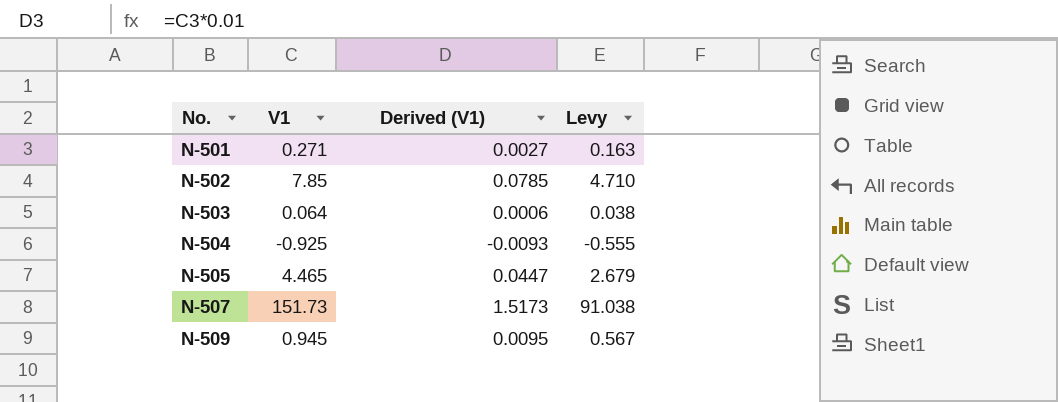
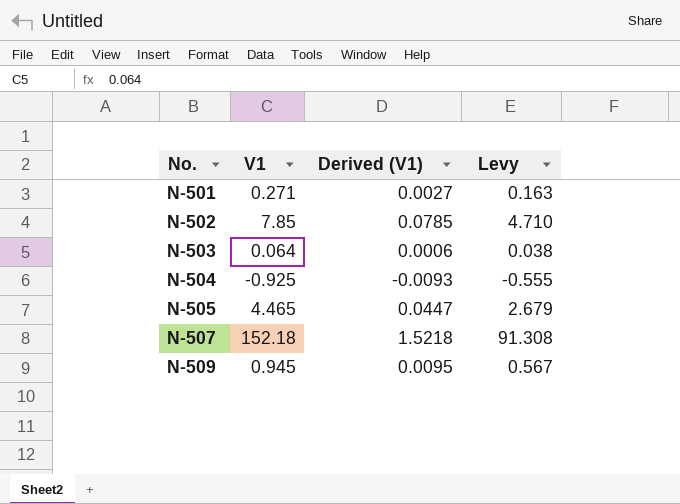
N-507 | V1: 151.73 -> 152.18
N-507 | Derived (V1): 1.5173 -> 1.5218
N-507 | Levy: 91.038 -> 91.308

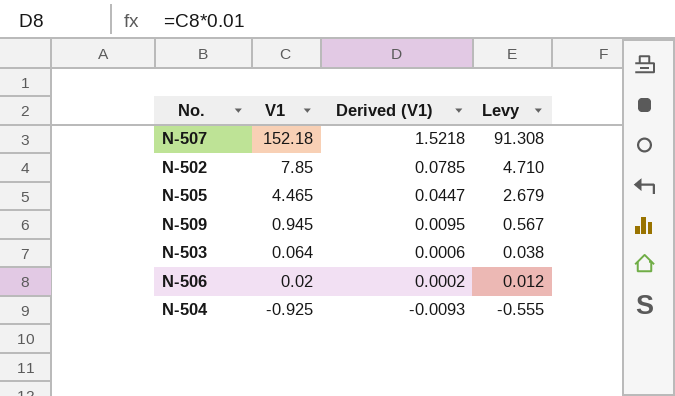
row order: No. ascending -> V1 descending
row N-501: 0.271 | 0.0027 | 0.163 -> none
row N-506: none -> 0.02 | 0.0002 | 0.012

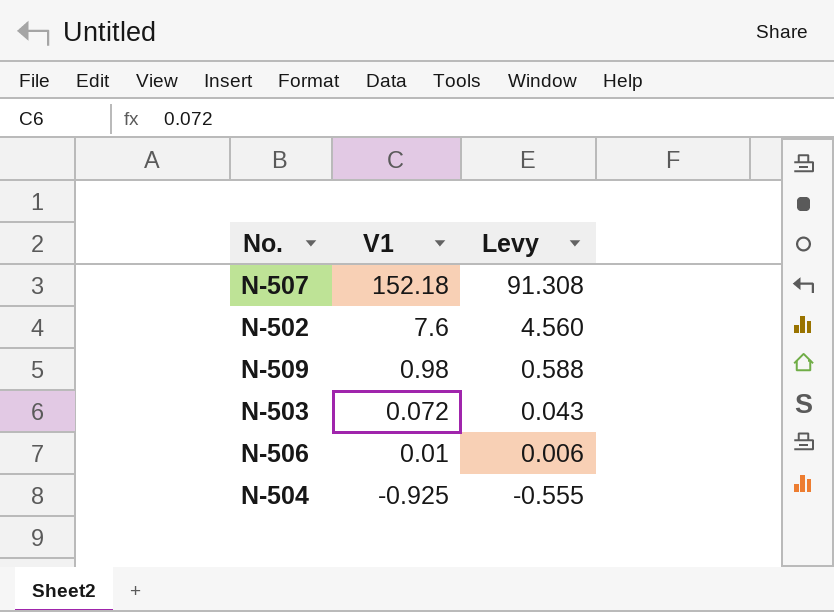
column Derived (V1) | formula: [V1] * 0.01 -> none
row N-505: 4.465 | 0.0447 | 2.679 -> none
N-502 | V1: 7.85 -> 7.6
N-502 | Levy: 4.710 -> 4.560
N-509 | V1: 0.945 -> 0.98
N-509 | Levy: 0.567 -> 0.588
N-503 | V1: 0.064 -> 0.072
N-503 | Levy: 0.038 -> 0.043
N-506 | V1: 0.02 -> 0.01
N-506 | Levy: 0.012 -> 0.006

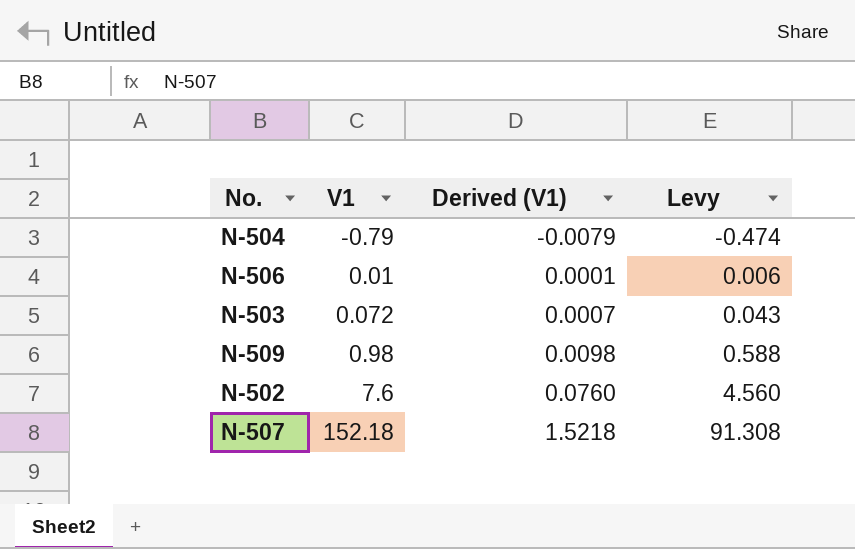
row order: V1 descending -> V1 ascending
column Derived (V1) | formula: none -> [V1] * 0.01
N-504 | V1: -0.925 -> -0.79
N-504 | Levy: -0.555 -> -0.474

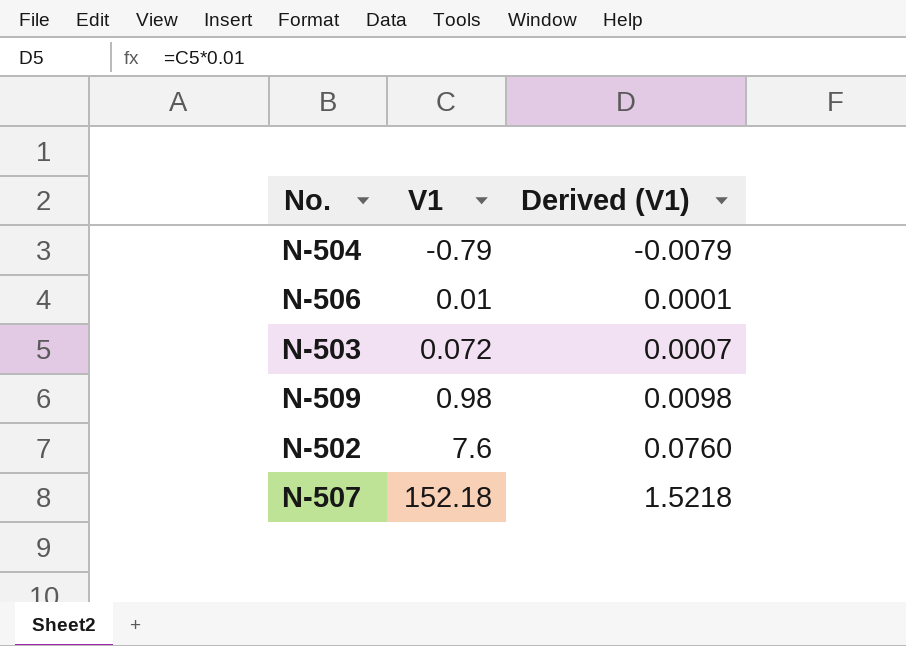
column Levy | formula: [V1] * 0.6 -> none

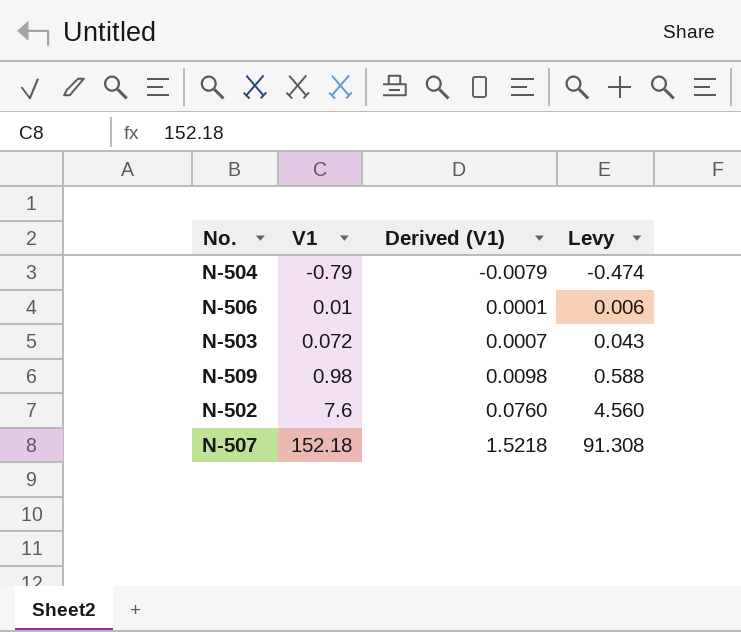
column Levy | formula: none -> [V1] * 0.6

